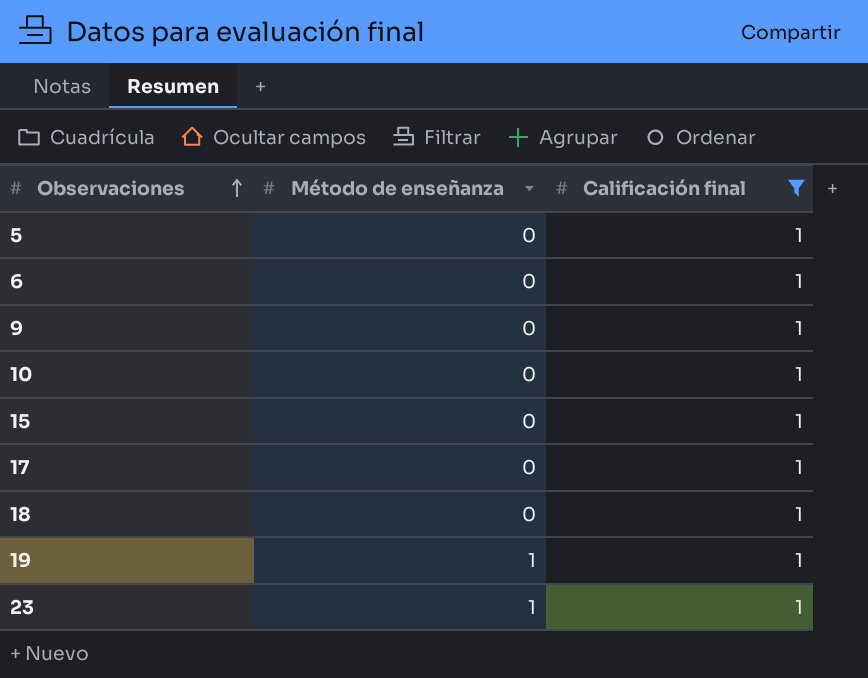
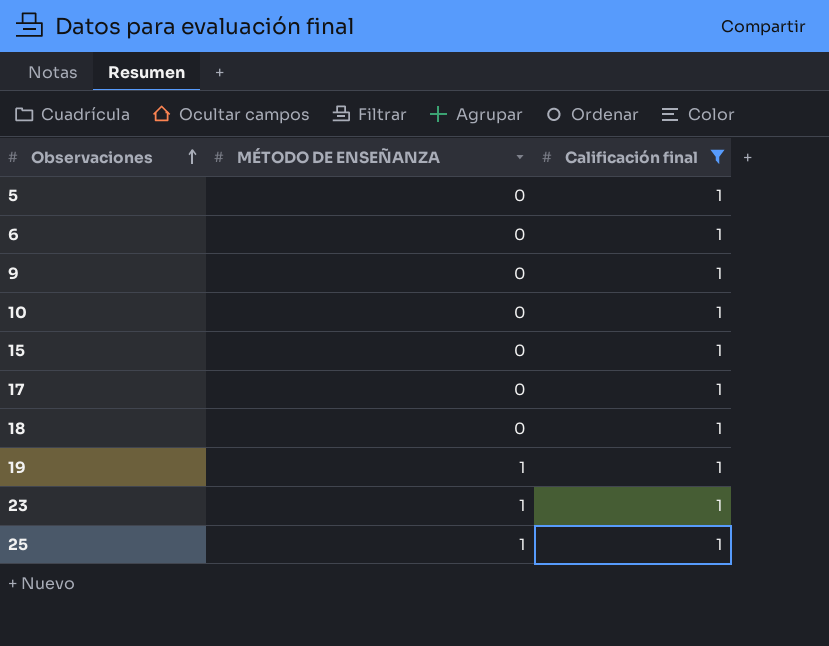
column name: Método de enseñanza -> MÉTODO DE ENSEÑANZA
row 25: none -> 1 | 1

